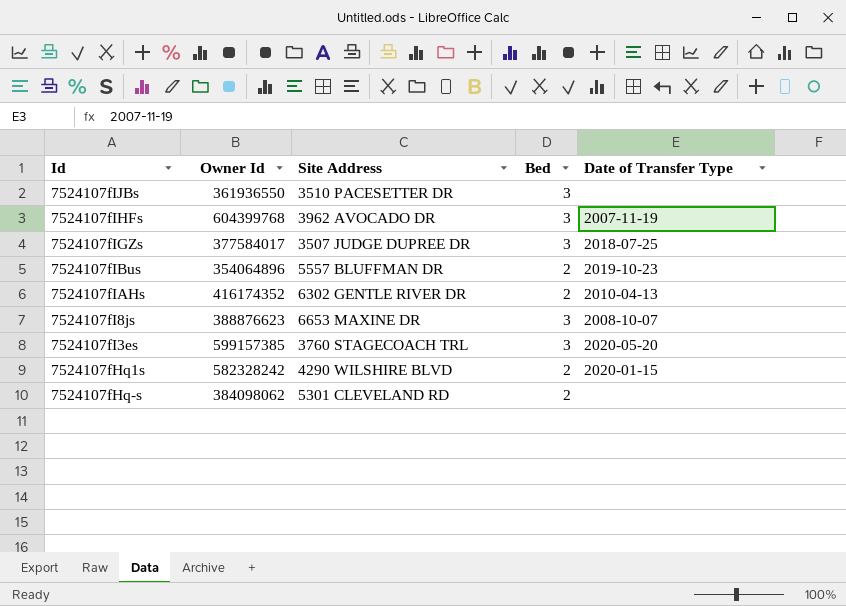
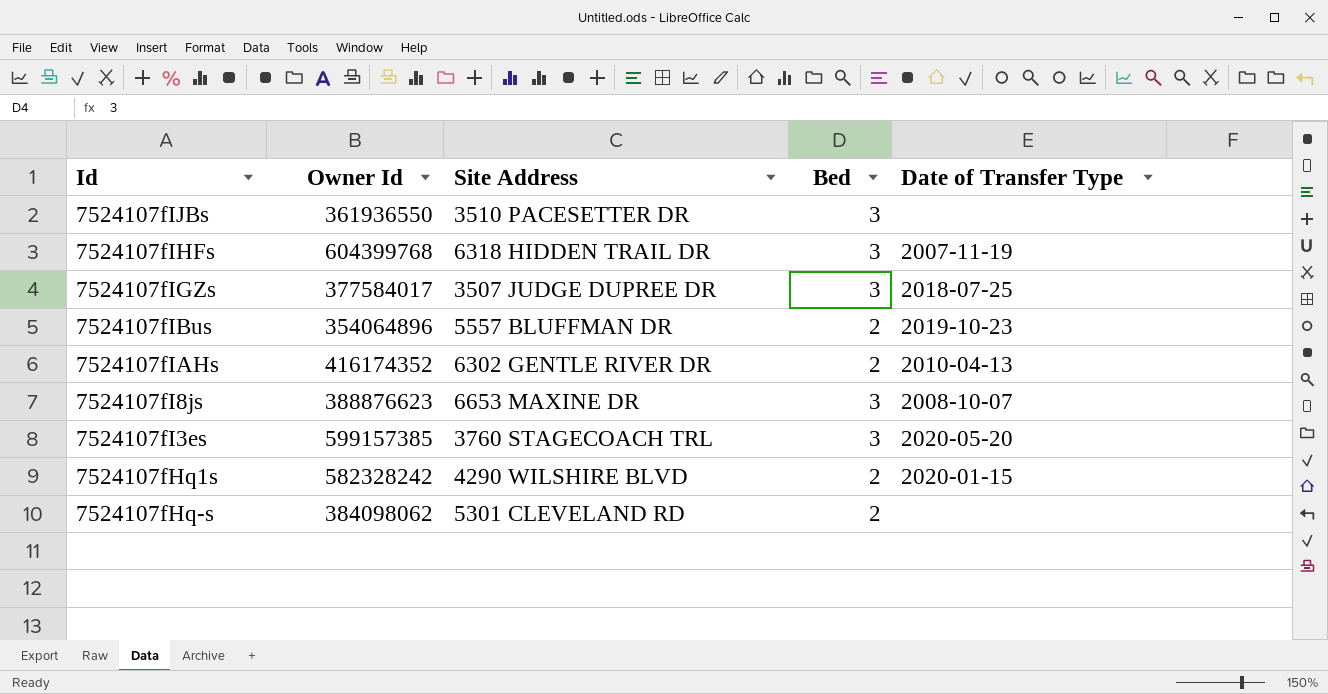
7524107fIHFs | Site Address: 3962 AVOCADO DR -> 6318 HIDDEN TRAIL DR

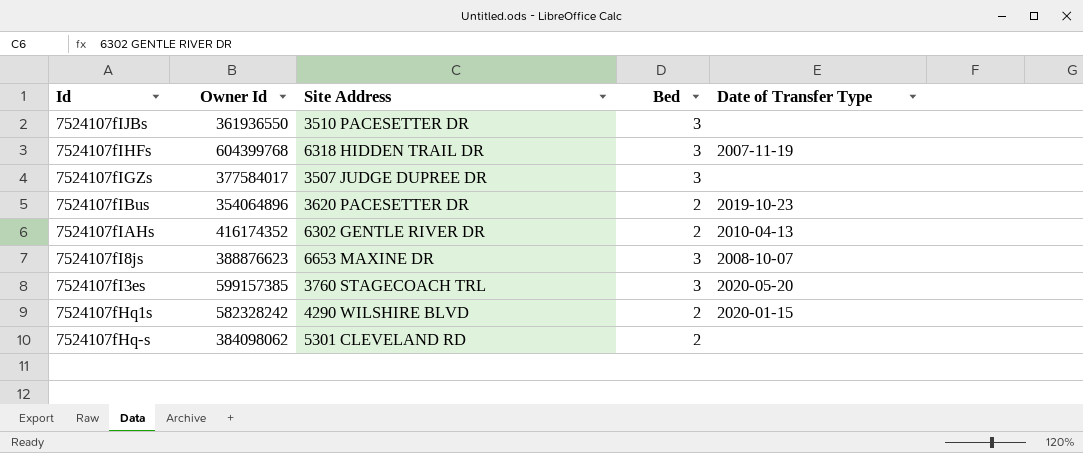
7524107fIGZs | Date of Transfer Type: 2018-07-25 -> none
7524107fIBus | Site Address: 5557 BLUFFMAN DR -> 3620 PACESETTER DR

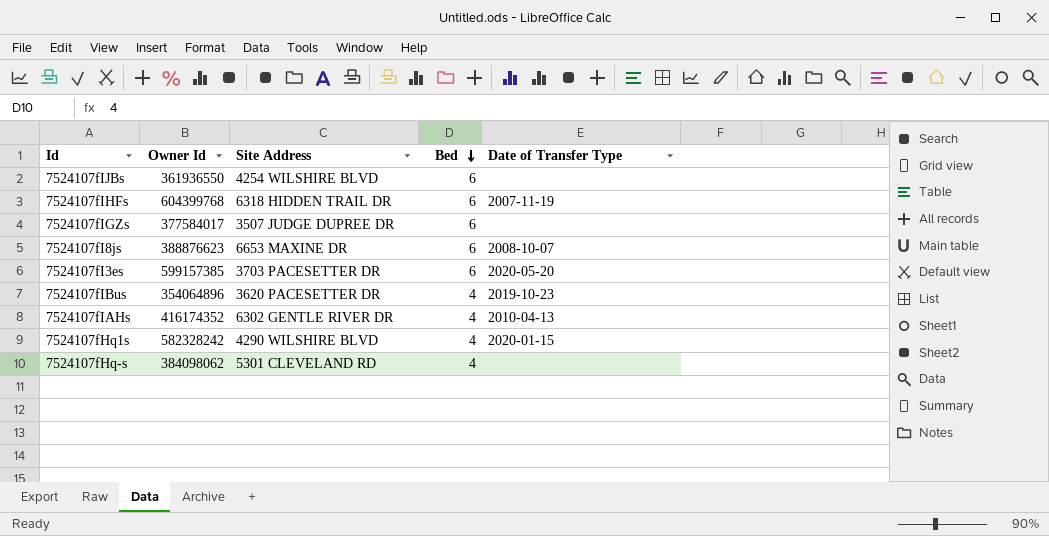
row order: none -> Bed descending
7524107fIJBs | Site Address: 3510 PACESETTER DR -> 4254 WILSHIRE BLVD
7524107fIJBs | Bed: 3 -> 6
7524107fIHFs | Bed: 3 -> 6
7524107fIGZs | Bed: 3 -> 6
7524107fI8js | Bed: 3 -> 6
7524107fI3es | Site Address: 3760 STAGECOACH TRL -> 3703 PACESETTER DR
7524107fI3es | Bed: 3 -> 6
7524107fIBus | Bed: 2 -> 4
7524107fIAHs | Bed: 2 -> 4
7524107fHq1s | Bed: 2 -> 4
7524107fHq-s | Bed: 2 -> 4

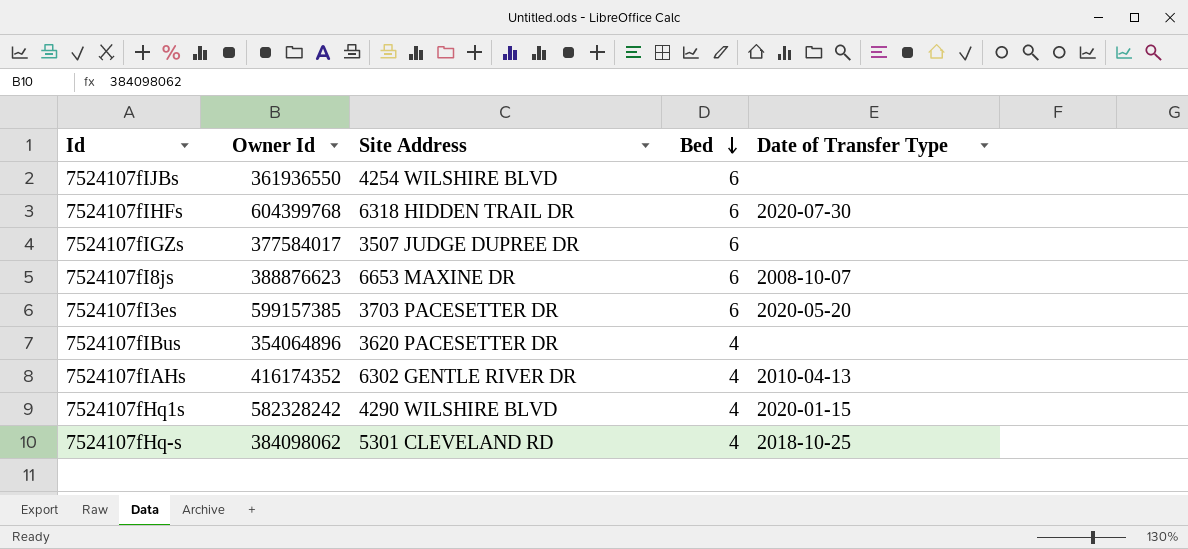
7524107fIHFs | Date of Transfer Type: 2007-11-19 -> 2020-07-30
7524107fIBus | Date of Transfer Type: 2019-10-23 -> none
7524107fHq-s | Date of Transfer Type: none -> 2018-10-25

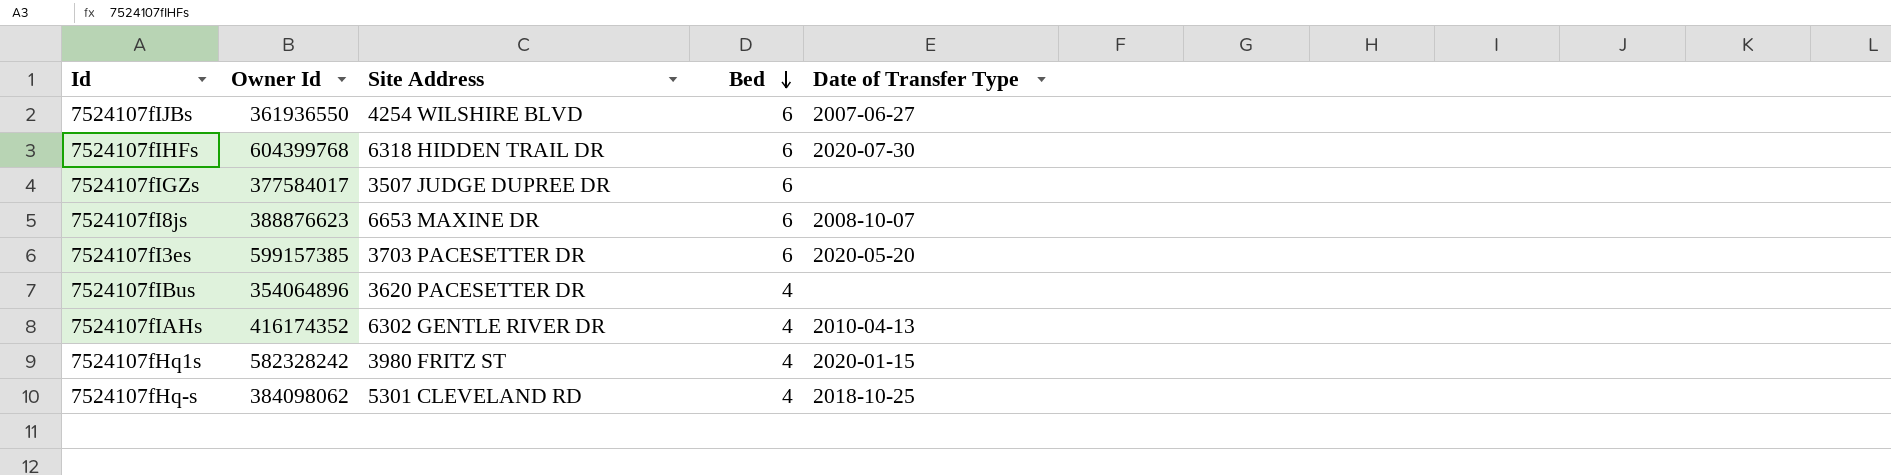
7524107fIJBs | Date of Transfer Type: none -> 2007-06-27
7524107fHq1s | Site Address: 4290 WILSHIRE BLVD -> 3980 FRITZ ST

